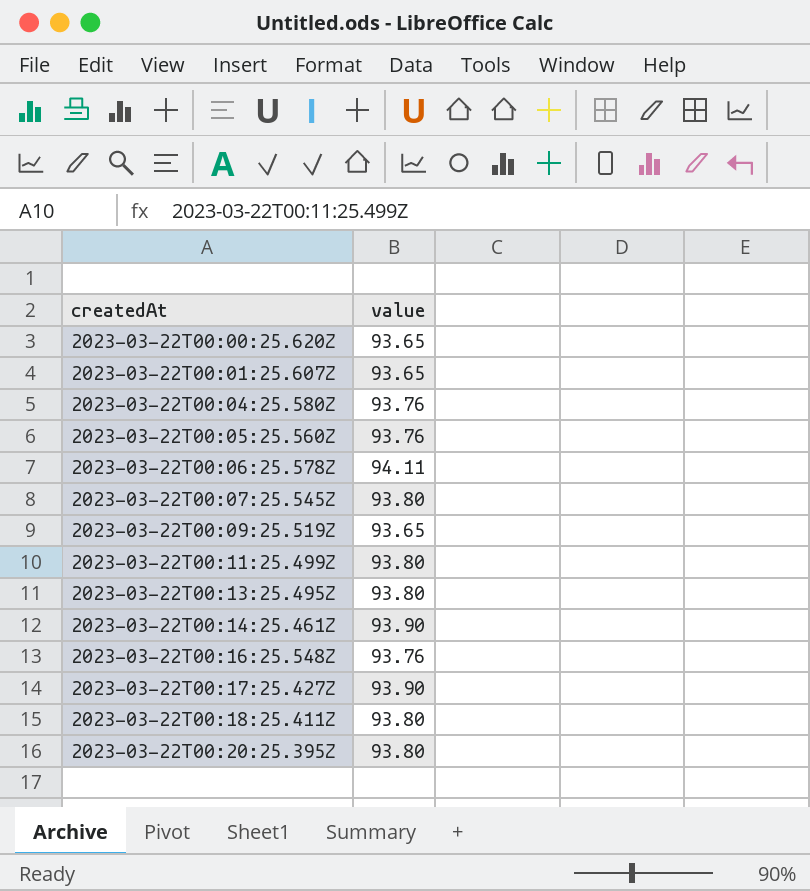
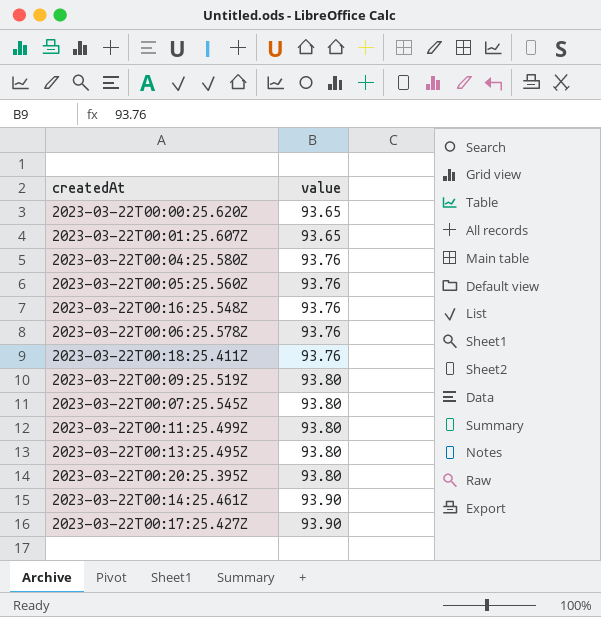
row order: createdAt ascending -> value ascending
2023-03-22T00:06:25.578Z | value: 94.11 -> 93.76
2023-03-22T00:18:25.411Z | value: 93.80 -> 93.76
2023-03-22T00:09:25.519Z | value: 93.65 -> 93.80

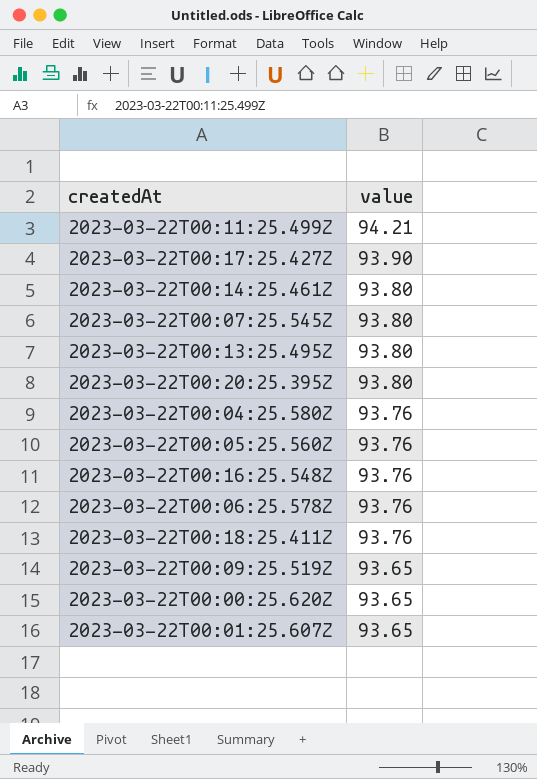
row order: value ascending -> value descending
2023-03-22T00:11:25.499Z | value: 93.80 -> 94.21
2023-03-22T00:14:25.461Z | value: 93.90 -> 93.80
2023-03-22T00:09:25.519Z | value: 93.80 -> 93.65

